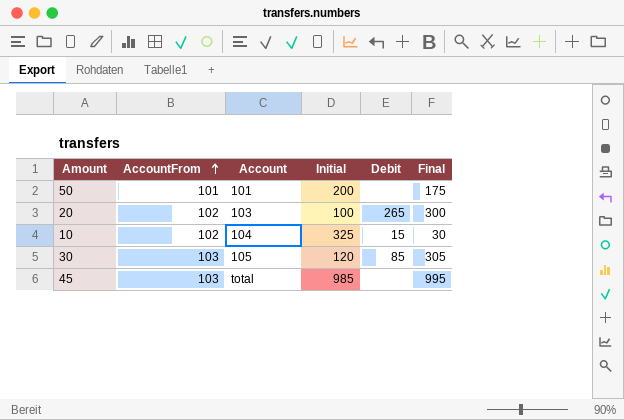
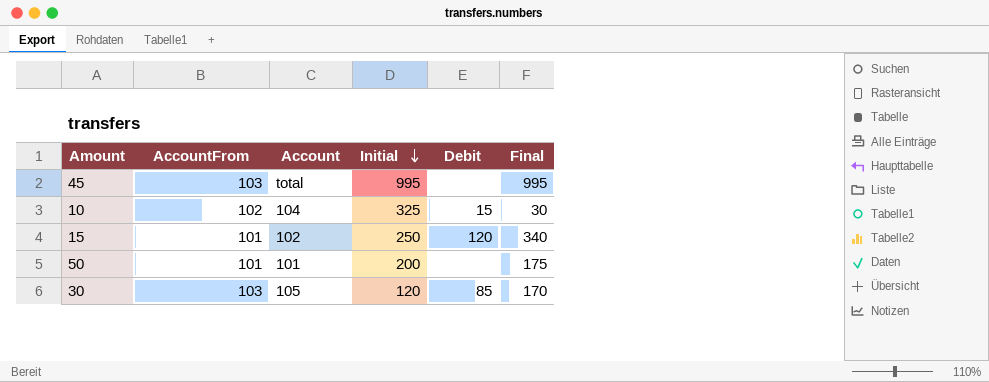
row order: AccountFrom ascending -> Initial descending
row 20: 102 | 103 | 100 | 265 | 300 -> none
45 | Initial: 985 -> 995
row 15: none -> 101 | 102 | 250 | 120 | 340
30 | Final: 305 -> 170

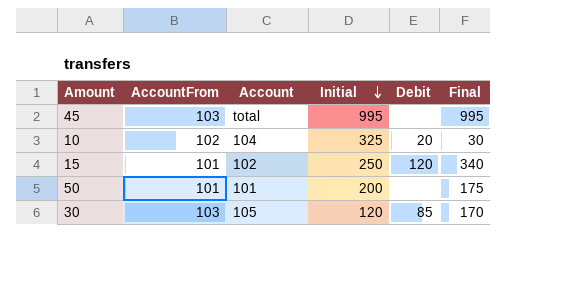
10 | Debit: 15 -> 20

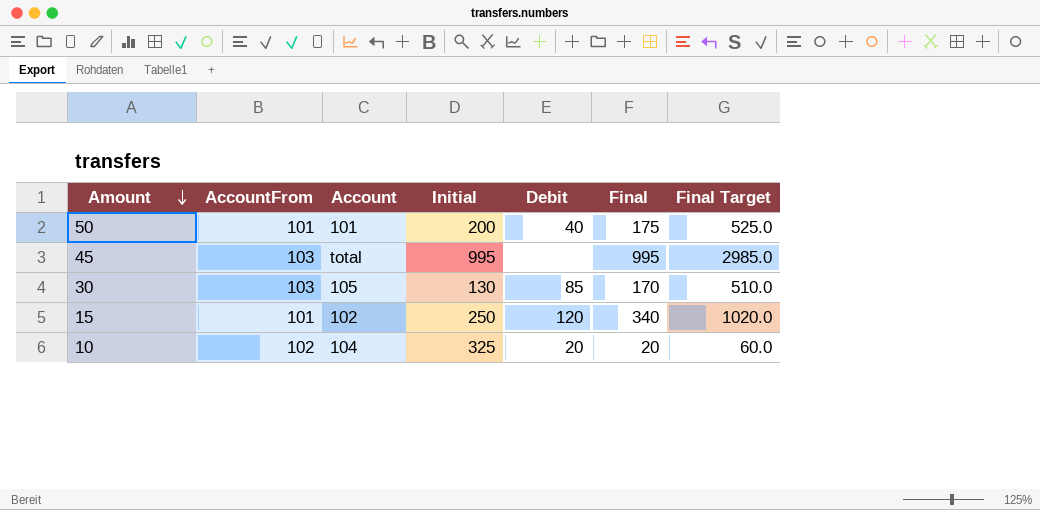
row order: Initial descending -> Amount descending
column Final Target | formula: none -> [Final] * 3
50 | Debit: none -> 40
30 | Initial: 120 -> 130
10 | Final: 30 -> 20

